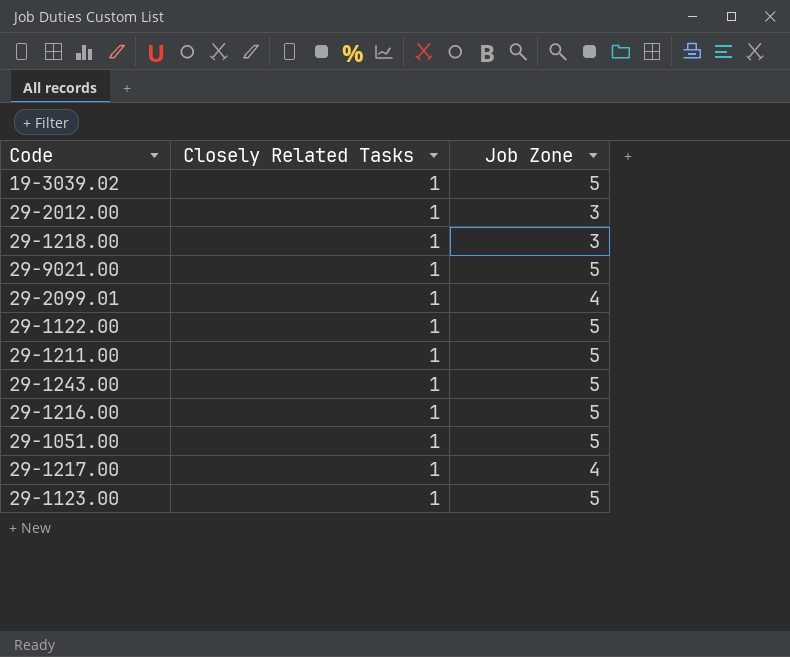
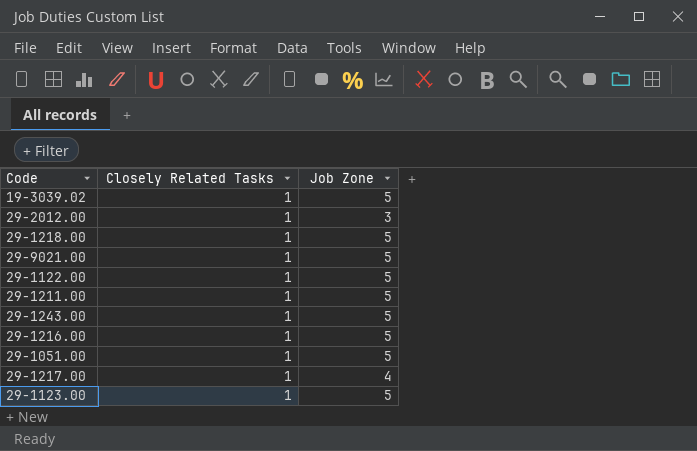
row 29-2099.01: 1 | 4 -> none
29-1218.00 | Job Zone: 3 -> 5

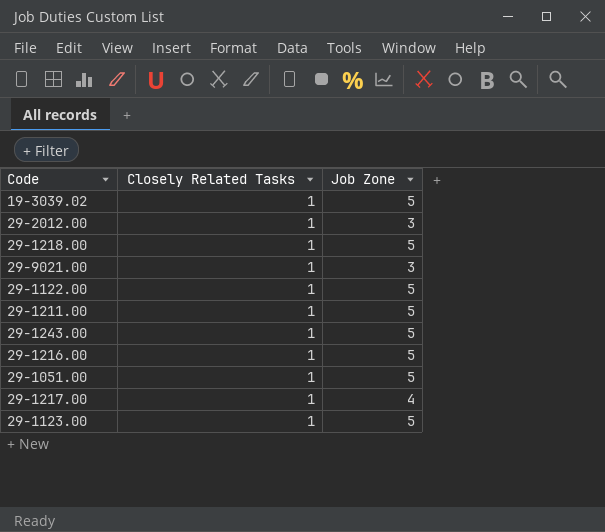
29-9021.00 | Job Zone: 5 -> 3

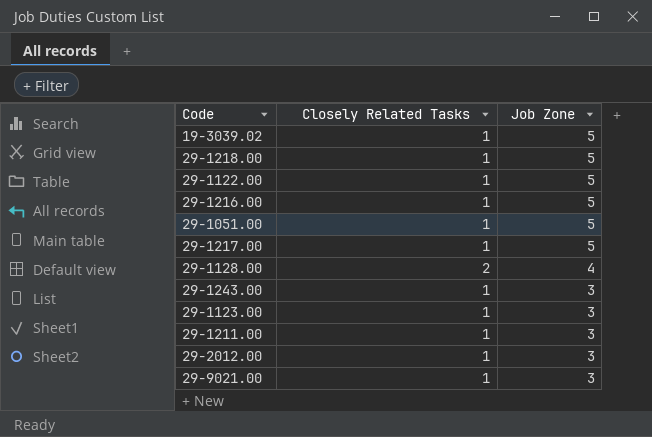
row order: none -> Job Zone descending
29-1217.00 | Job Zone: 4 -> 5
row 29-1128.00: none -> 2 | 4
29-1243.00 | Job Zone: 5 -> 3
29-1123.00 | Job Zone: 5 -> 3
29-1211.00 | Job Zone: 5 -> 3

